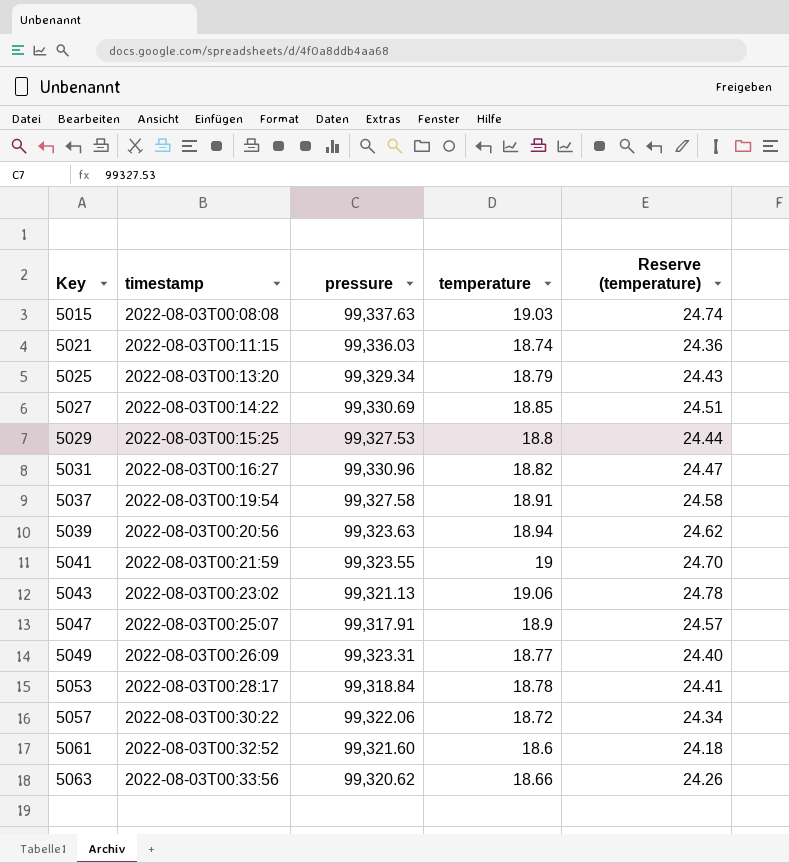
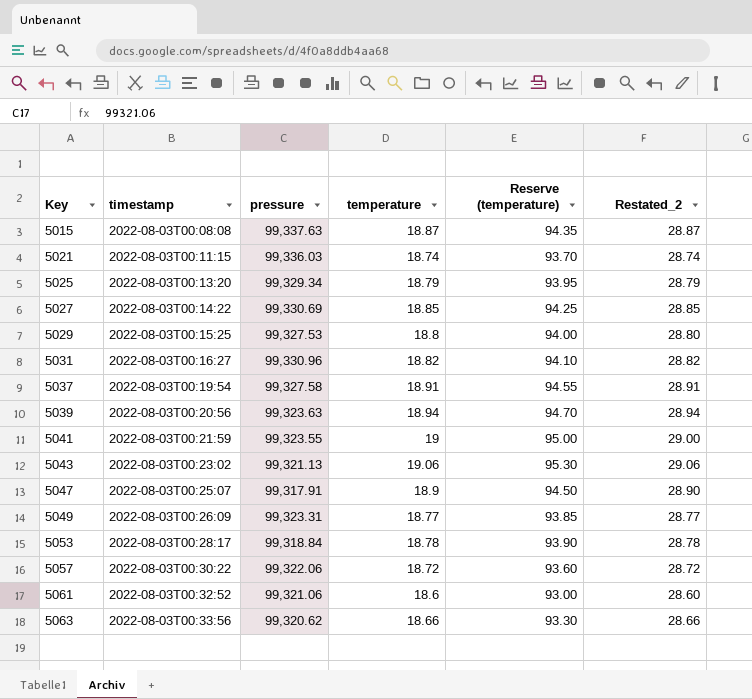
column Reserve (temperature) | formula: [temperature] * 1.3 -> [temperature] * 5
column Restated_2 | formula: none -> [temperature] + 10
5015 | temperature: 19.03 -> 18.87
5061 | pressure: 99,321.60 -> 99,321.06

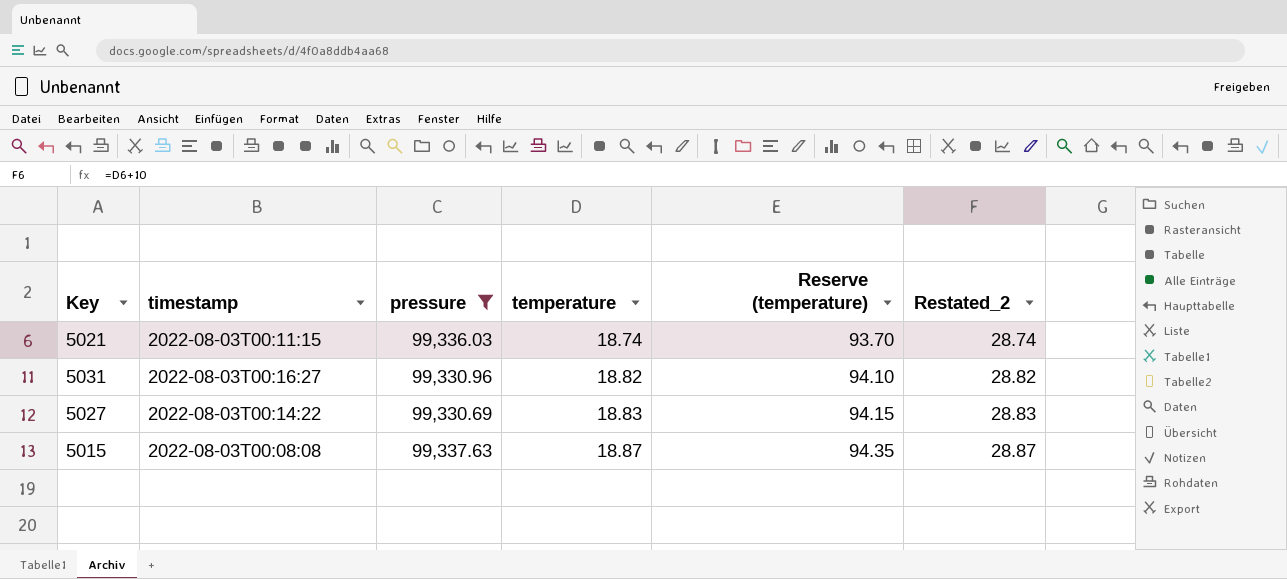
filter: none -> pressure >= 99,330.69
row order: Key ascending -> temperature ascending
5027 | temperature: 18.85 -> 18.83
5027 | Reserve (temperature): 94.25 -> 94.15
5027 | Restated_2: 28.85 -> 28.83

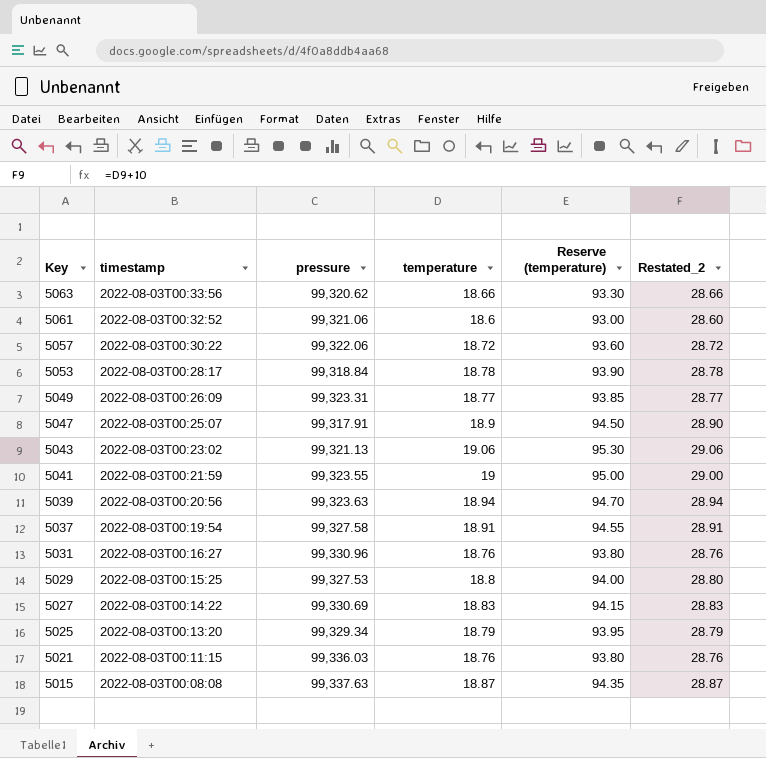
filter: pressure >= 99,330.69 -> none
row order: temperature ascending -> Key descending
5031 | temperature: 18.82 -> 18.76
5031 | Reserve (temperature): 94.10 -> 93.80
5031 | Restated_2: 28.82 -> 28.76
5021 | temperature: 18.74 -> 18.76
5021 | Reserve (temperature): 93.70 -> 93.80
5021 | Restated_2: 28.74 -> 28.76

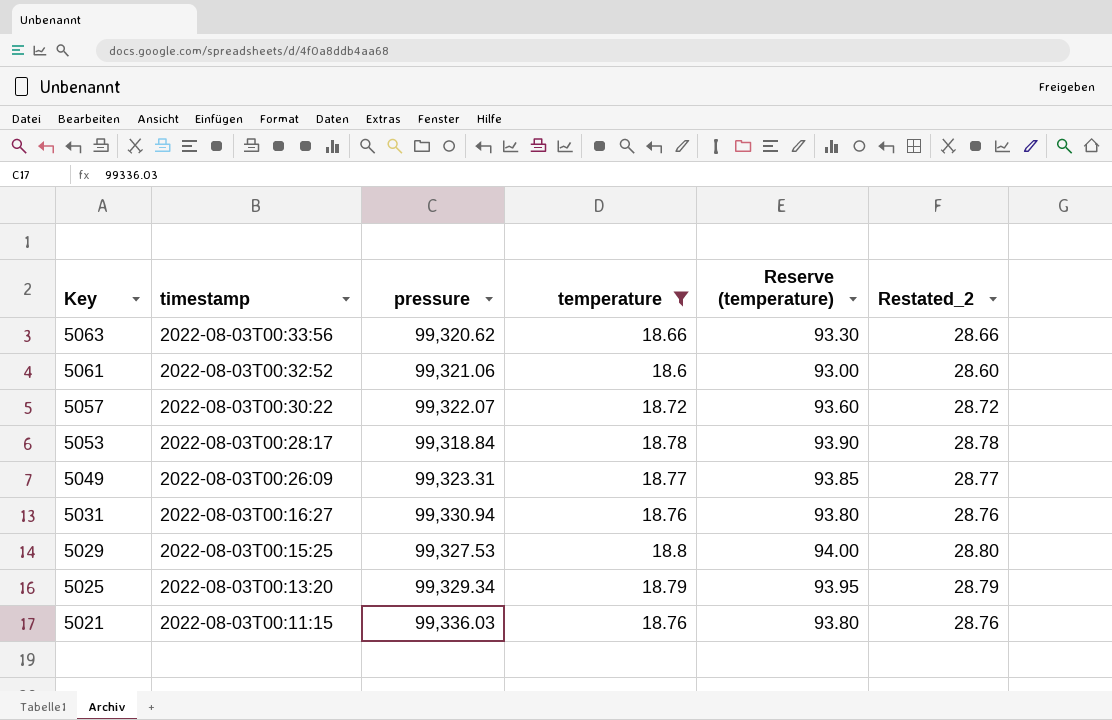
filter: none -> temperature <= 18.8
5057 | pressure: 99,322.06 -> 99,322.07
5031 | pressure: 99,330.96 -> 99,330.94

